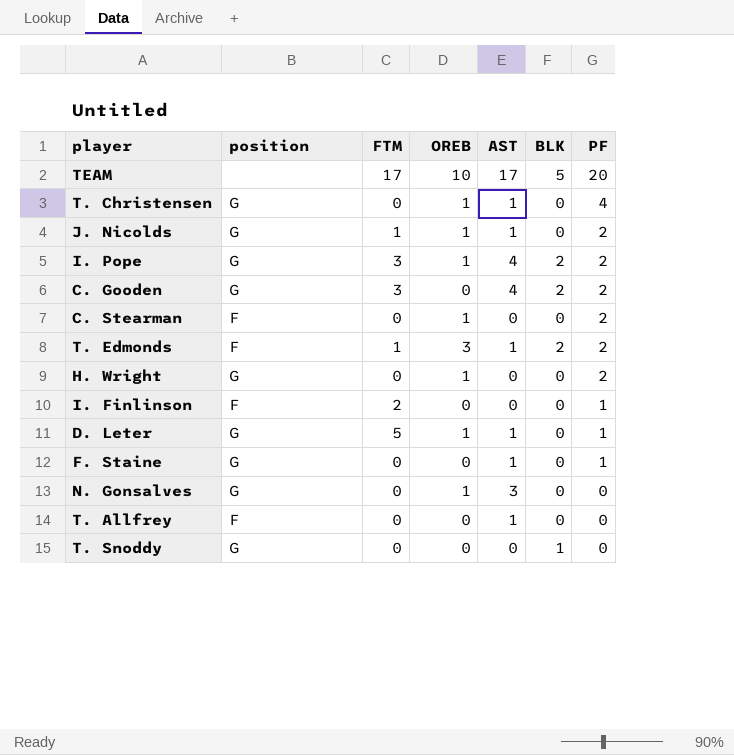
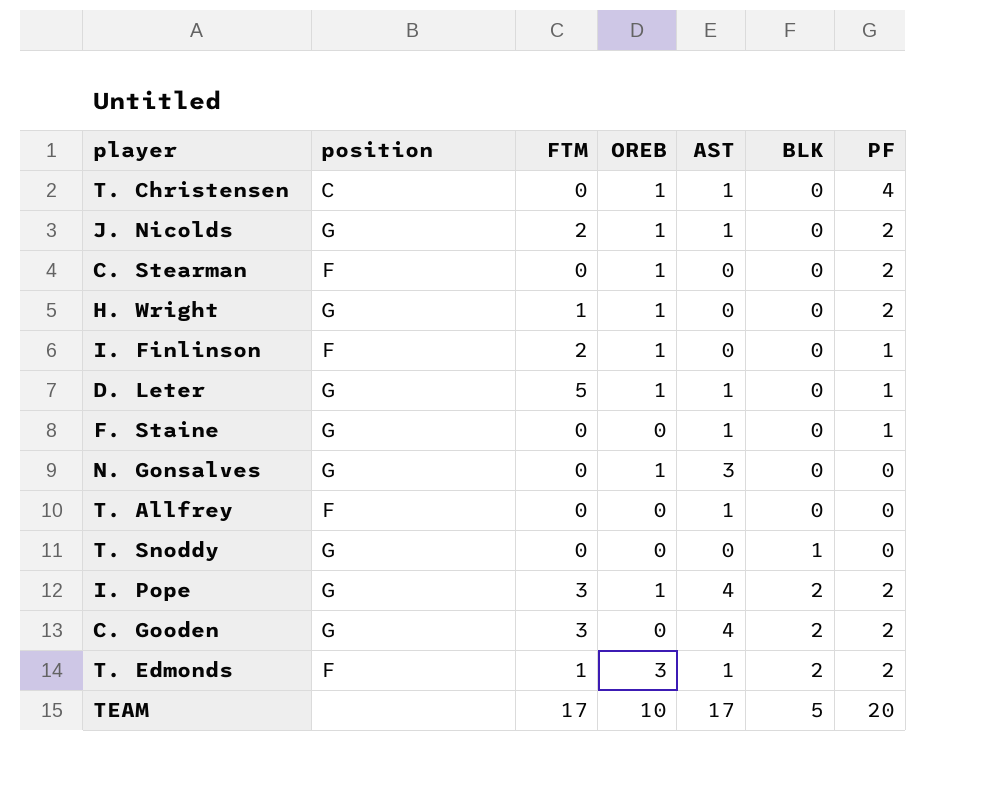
row order: PF descending -> BLK ascending
T. Christensen | position: G -> C
J. Nicolds | FTM: 1 -> 2
H. Wright | FTM: 0 -> 1
I. Finlinson | OREB: 0 -> 1

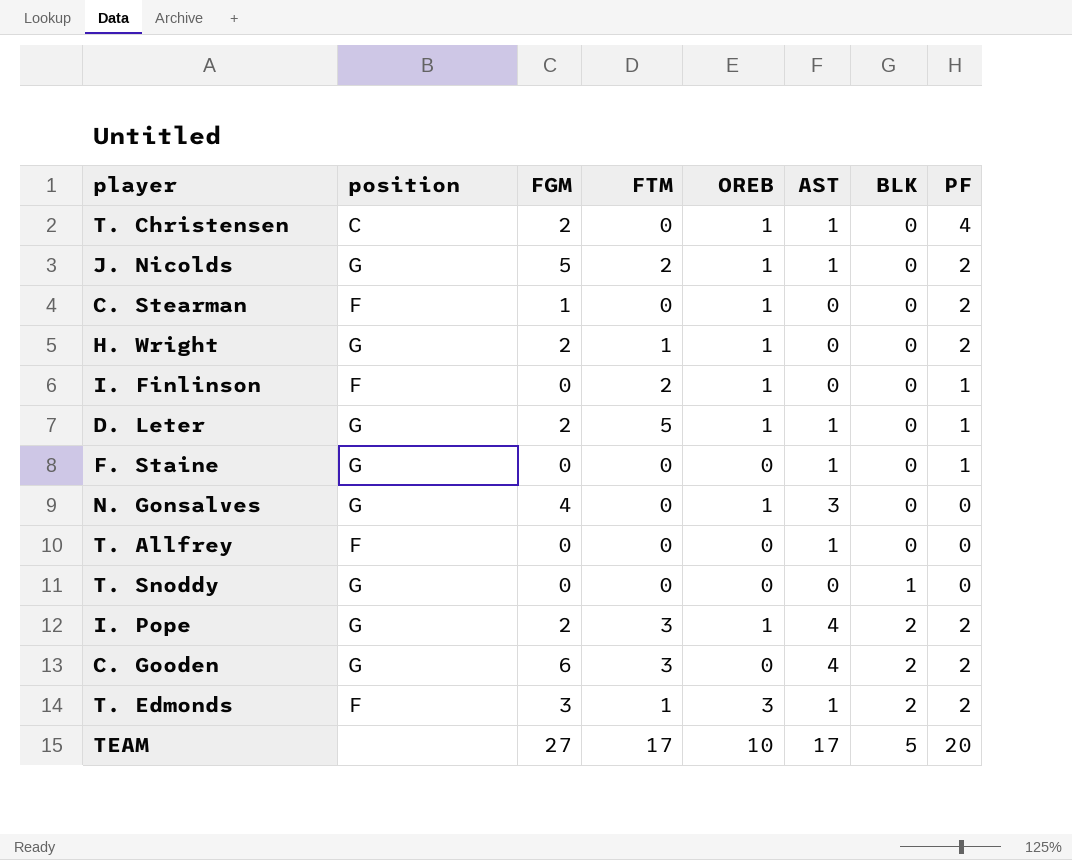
column FGM | position: none -> 3

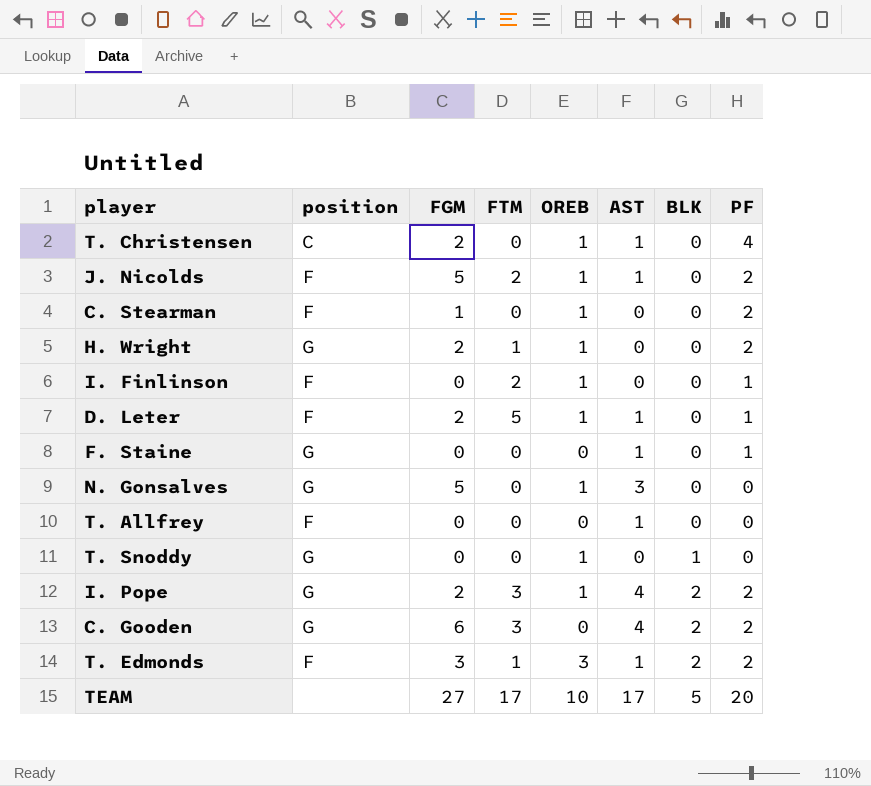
J. Nicolds | position: G -> F
D. Leter | position: G -> F
N. Gonsalves | FGM: 4 -> 5
T. Snoddy | OREB: 0 -> 1

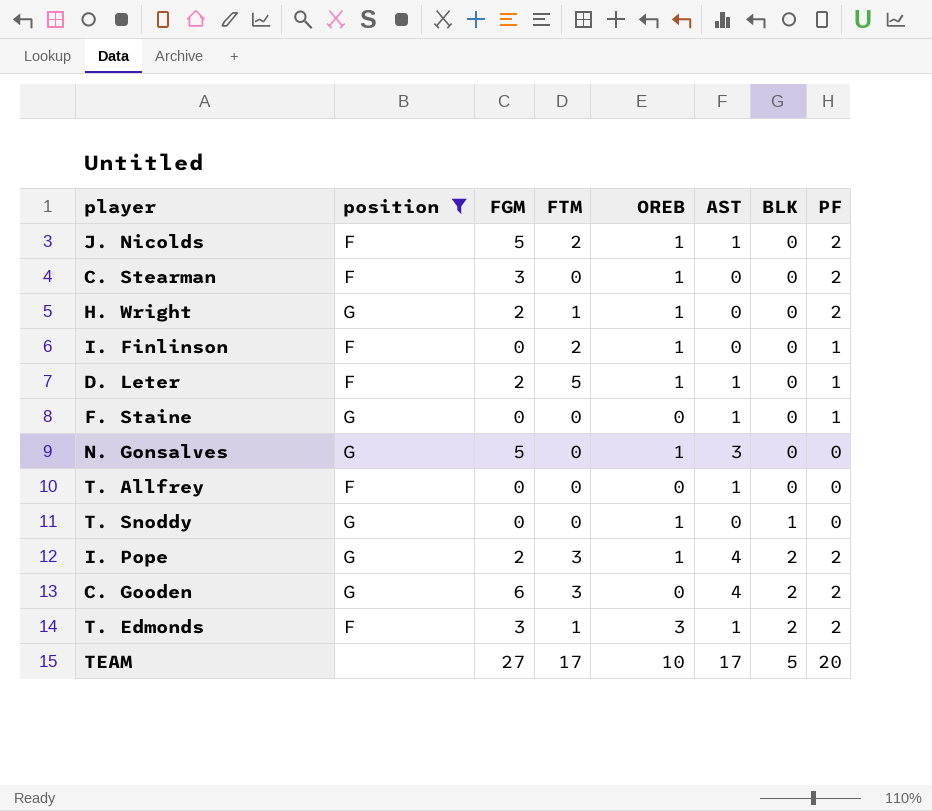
filter: none -> position != C
C. Stearman | FGM: 1 -> 3

